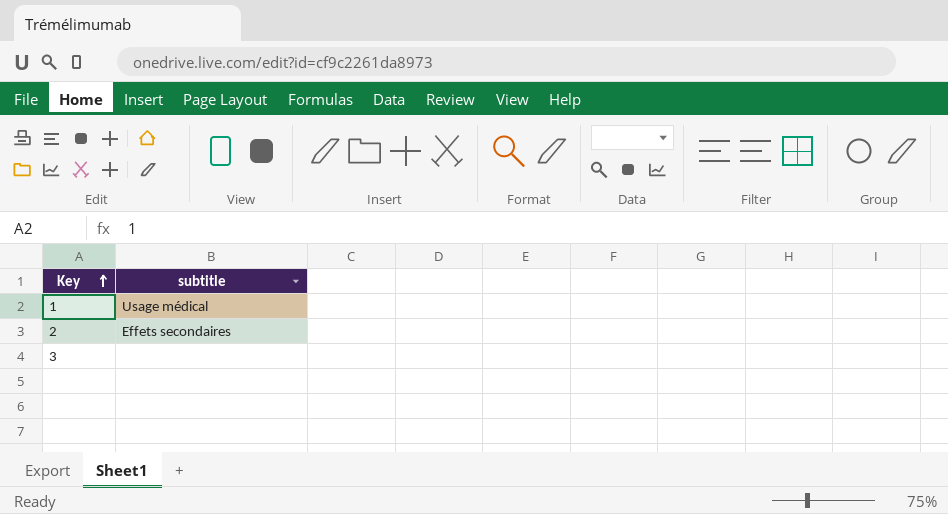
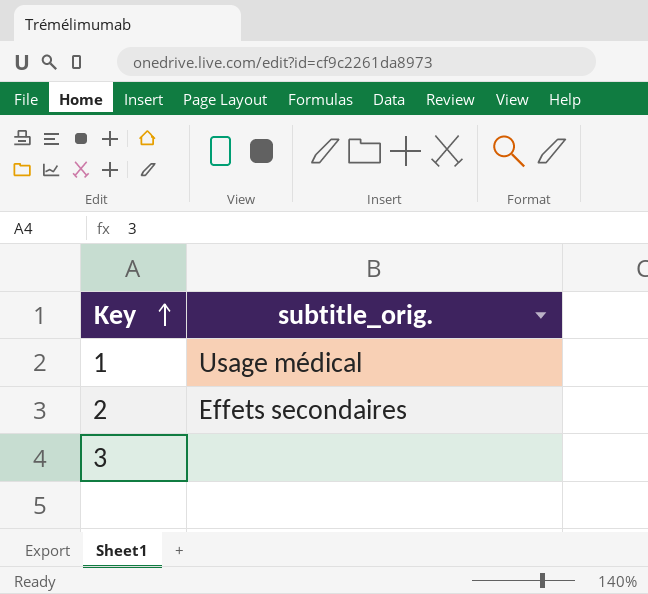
column name: subtitle -> subtitle_orig.

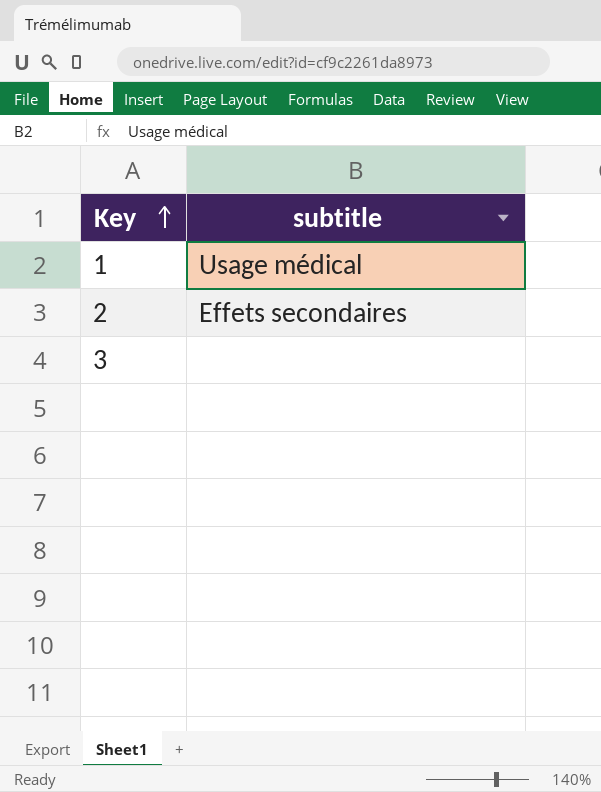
column name: subtitle_orig. -> subtitle

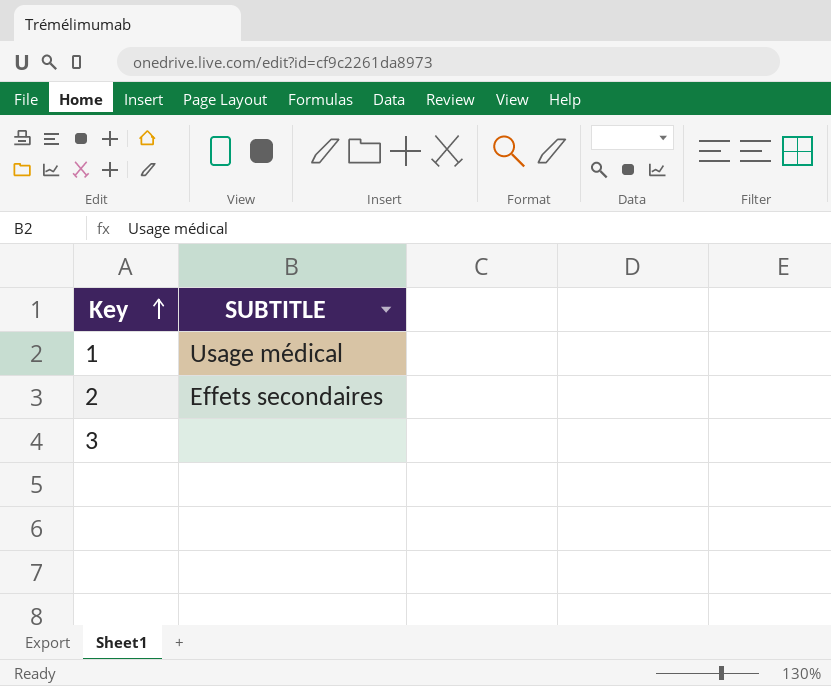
column name: subtitle -> SUBTITLE

